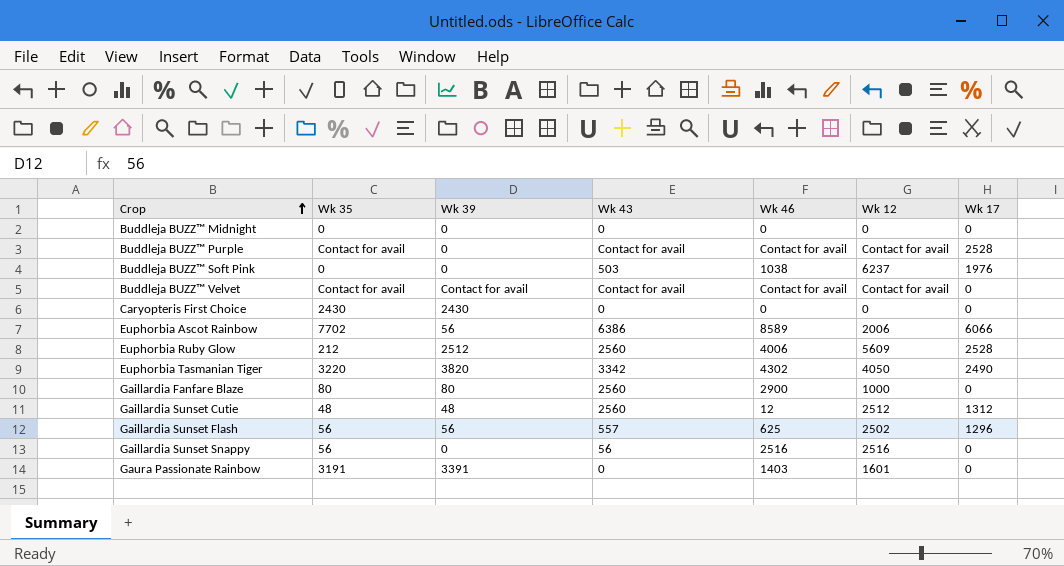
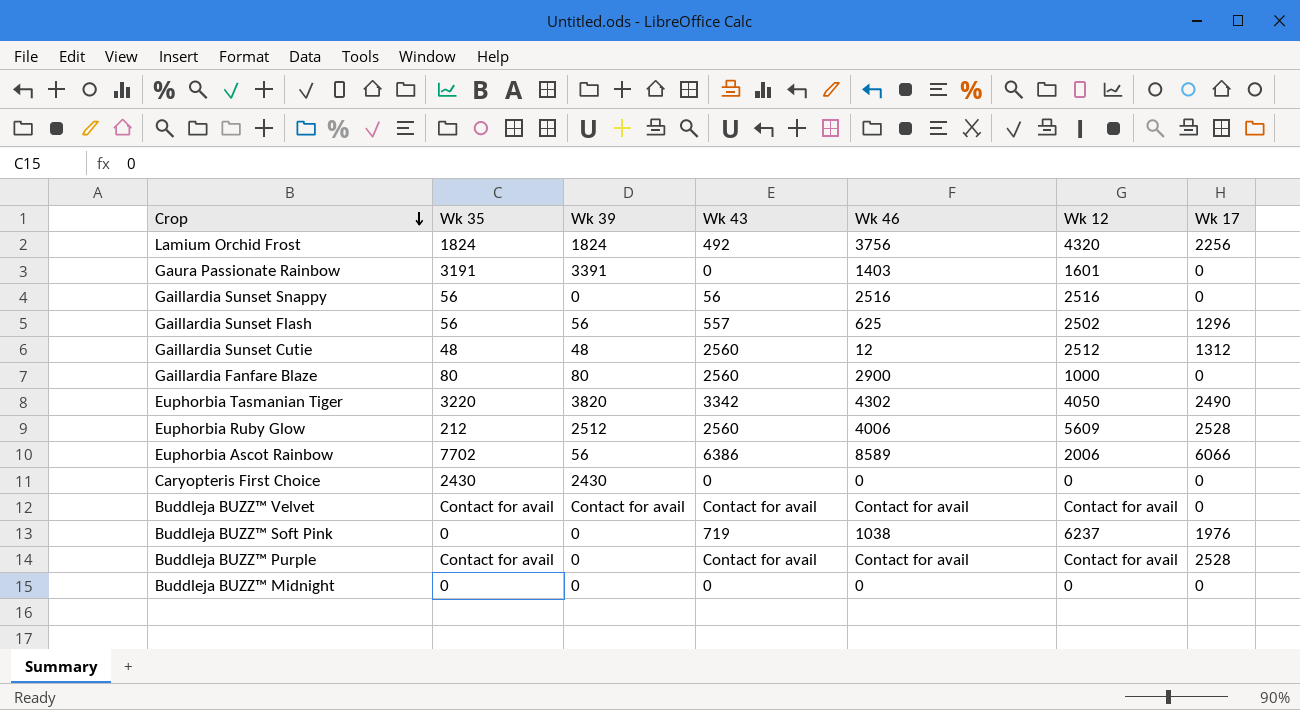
row order: Crop ascending -> Crop descending
row Lamium Orchid Frost: none -> 1824 | 1824 | 492 | 3756 | 4320 | 2256
Buddleja BUZZ™ Soft Pink | Wk 43: 503 -> 719

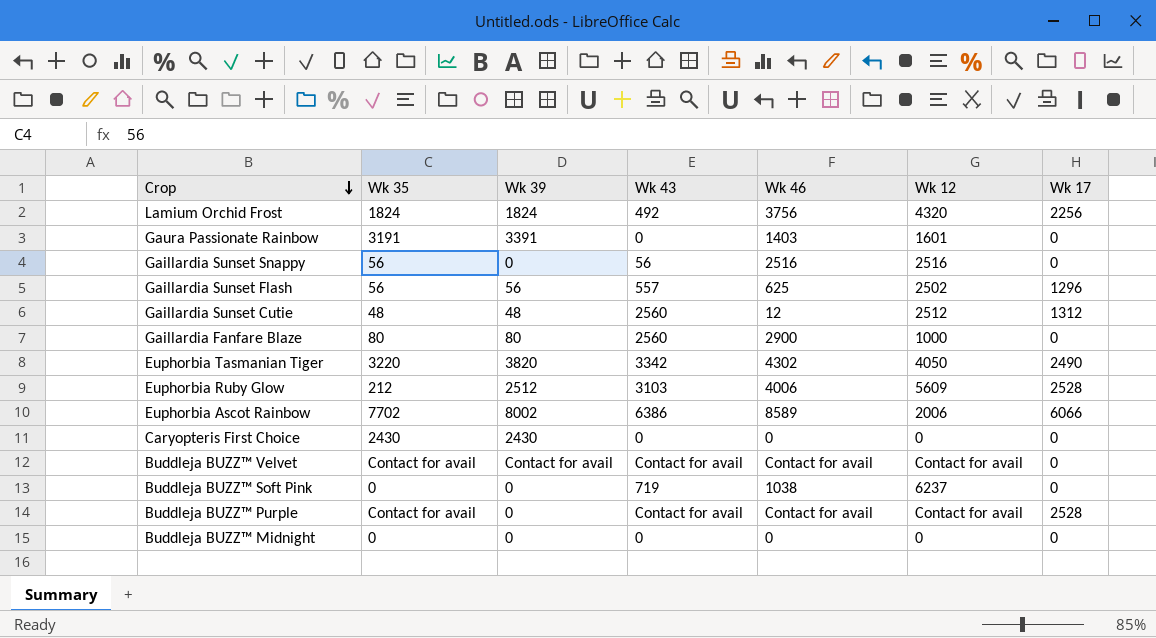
Euphorbia Ruby Glow | Wk 43: 2560 -> 3103
Euphorbia Ascot Rainbow | Wk 39: 56 -> 8002
Buddleja BUZZ™ Soft Pink | Wk 17: 1976 -> 0

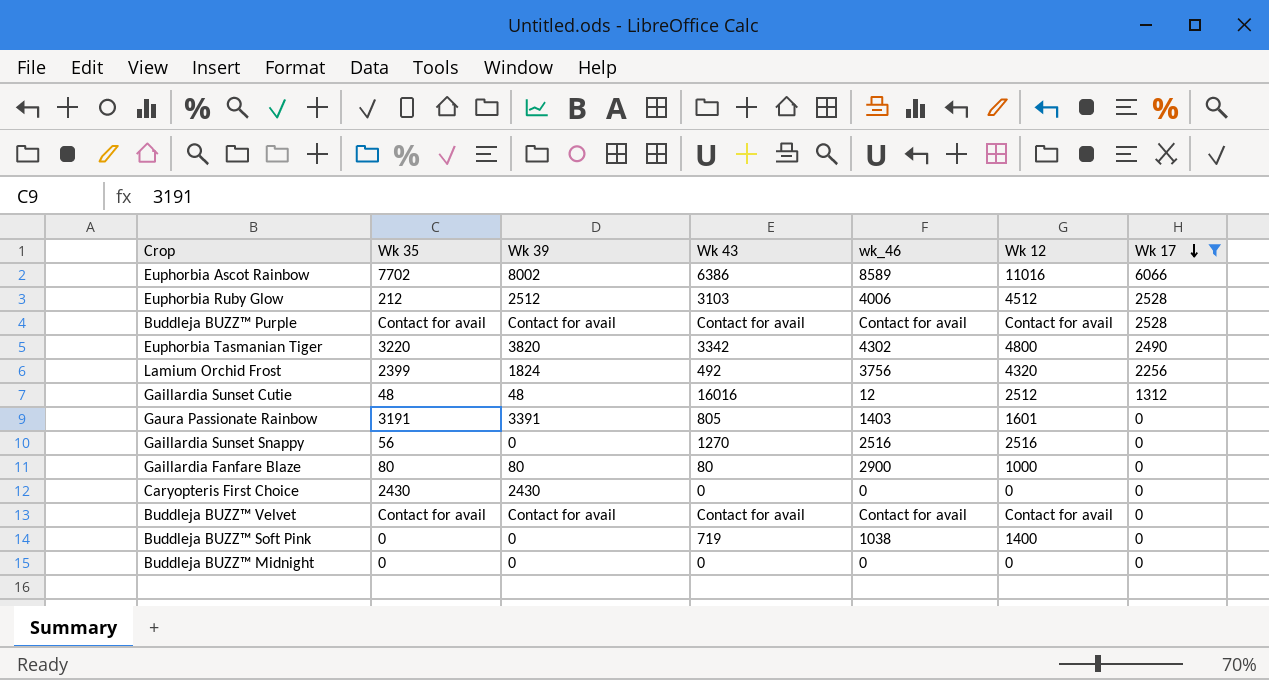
filter: none -> Wk 17 != 1296
row order: Crop descending -> Wk 17 descending
column name: Wk 46 -> wk_46
Euphorbia Ascot Rainbow | Wk 12: 2006 -> 11016
Euphorbia Ruby Glow | Wk 12: 5609 -> 4512
Buddleja BUZZ™ Purple | Wk 39: 0 -> Contact for avail
Euphorbia Tasmanian Tiger | Wk 12: 4050 -> 4800
Lamium Orchid Frost | Wk 35: 1824 -> 2399
Gaillardia Sunset Cutie | Wk 43: 2560 -> 16016
Gaura Passionate Rainbow | Wk 43: 0 -> 805
Gaillardia Sunset Snappy | Wk 43: 56 -> 1270
Gaillardia Fanfare Blaze | Wk 43: 2560 -> 80
Buddleja BUZZ™ Soft Pink | Wk 12: 6237 -> 1400

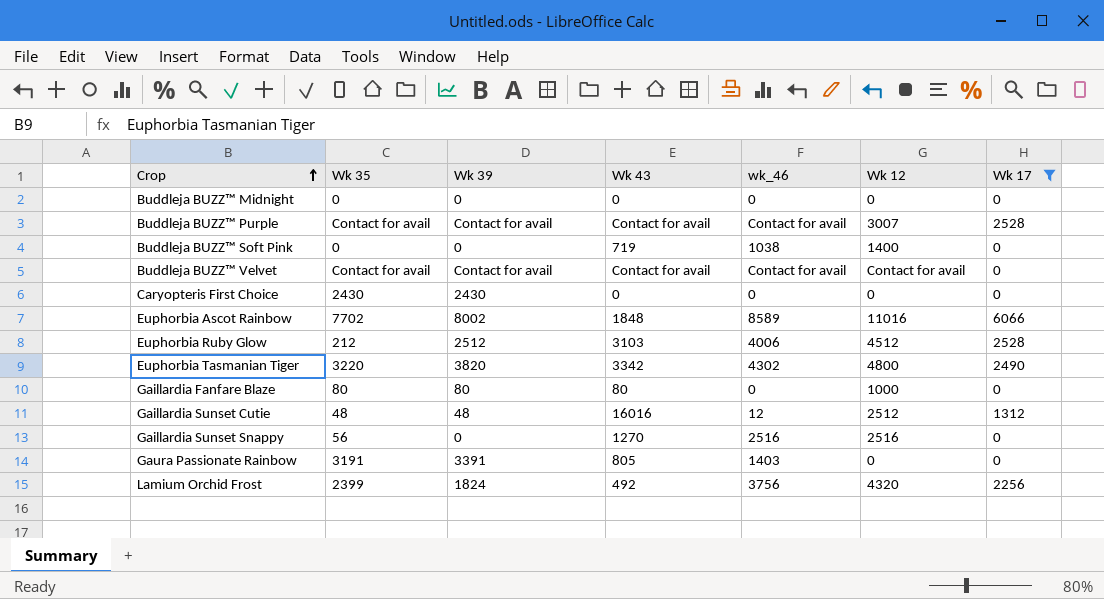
row order: Wk 17 descending -> Crop ascending
Buddleja BUZZ™ Purple | Wk 12: Contact for avail -> 3007
Euphorbia Ascot Rainbow | Wk 43: 6386 -> 1848
Gaillardia Fanfare Blaze | wk_46: 2900 -> 0
Gaura Passionate Rainbow | Wk 12: 1601 -> 0

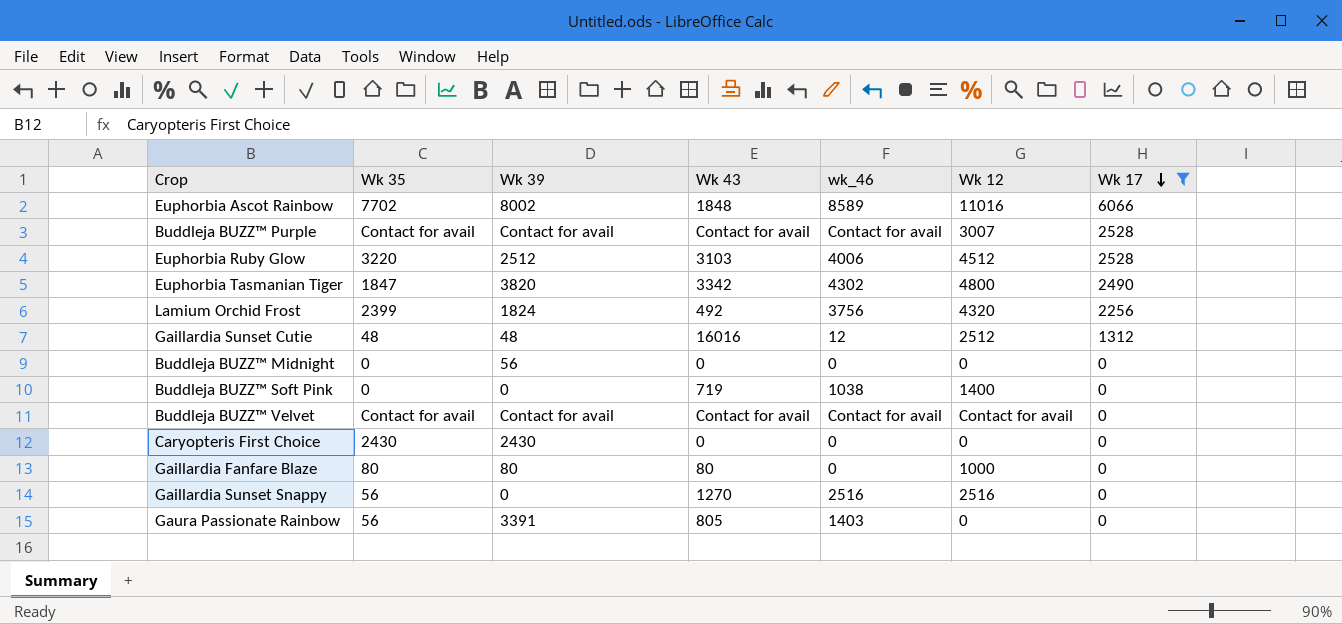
row order: Crop ascending -> Wk 17 descending
Euphorbia Ruby Glow | Wk 35: 212 -> 3220
Euphorbia Tasmanian Tiger | Wk 35: 3220 -> 1847
Buddleja BUZZ™ Midnight | Wk 39: 0 -> 56
Gaura Passionate Rainbow | Wk 35: 3191 -> 56

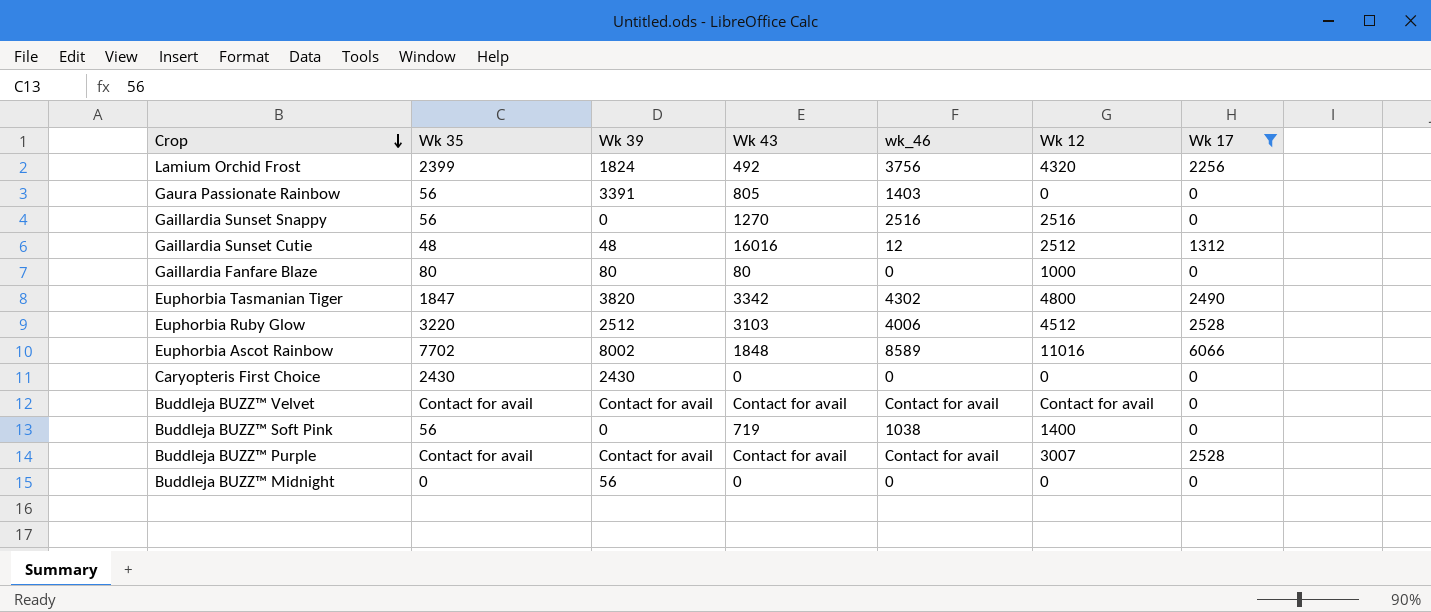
row order: Wk 17 descending -> Crop descending
Buddleja BUZZ™ Soft Pink | Wk 35: 0 -> 56

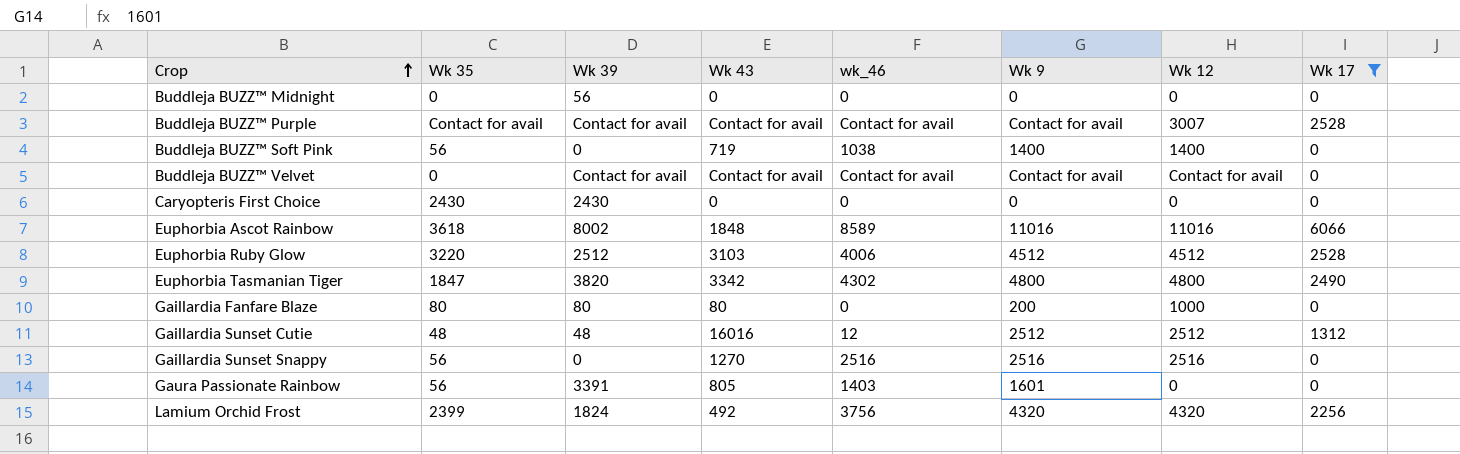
row order: Crop descending -> Crop ascending
column Wk 9 | position: none -> 6
Buddleja BUZZ™ Velvet | Wk 35: Contact for avail -> 0
Euphorbia Ascot Rainbow | Wk 35: 7702 -> 3618

